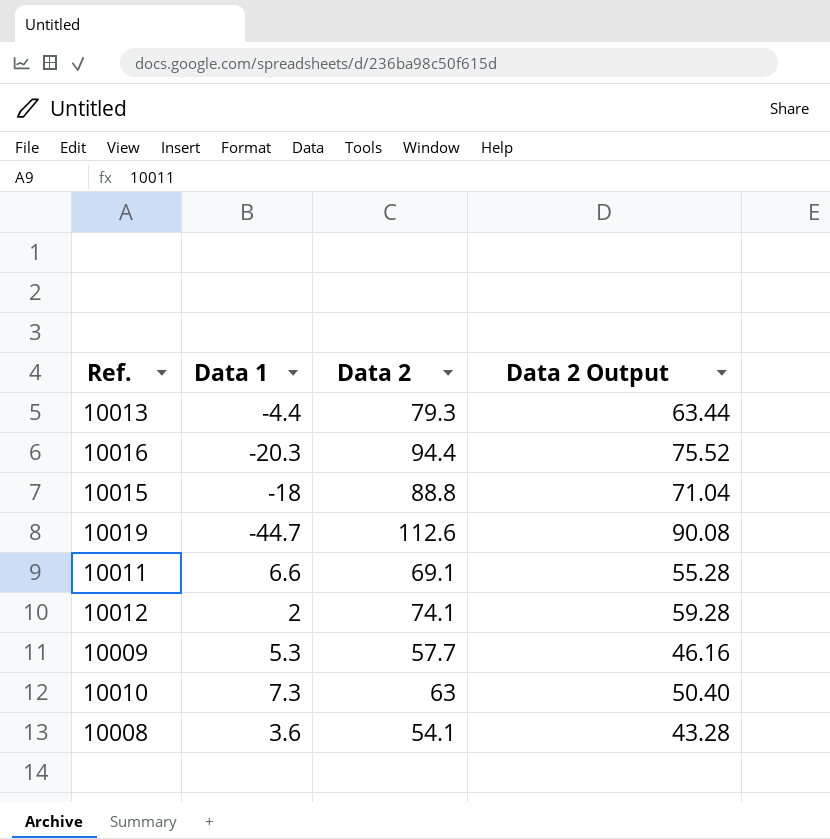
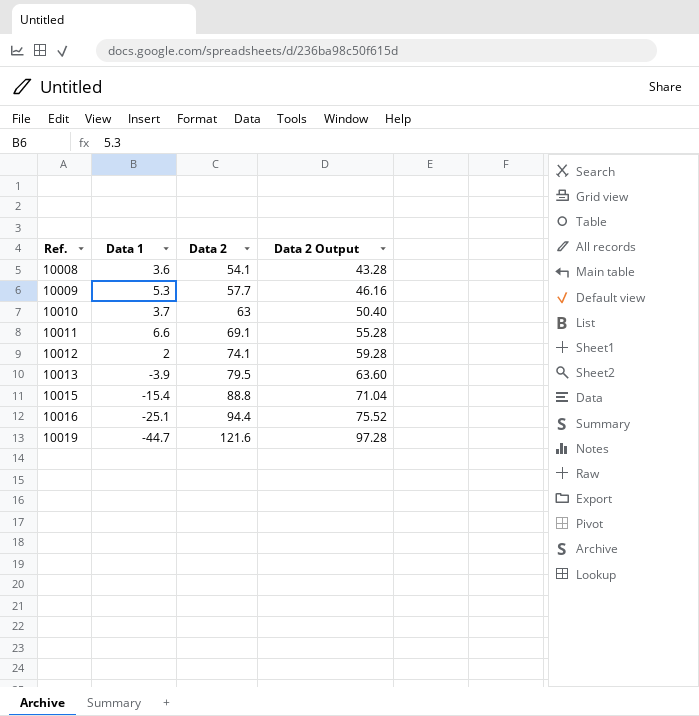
row order: none -> Ref. ascending
10010 | Data 1: 7.3 -> 3.7
10013 | Data 1: -4.4 -> -3.9
10013 | Data 2: 79.3 -> 79.5
10013 | Data 2 Output: 63.44 -> 63.60
10015 | Data 1: -18 -> -15.4
10016 | Data 1: -20.3 -> -25.1
10019 | Data 2: 112.6 -> 121.6
10019 | Data 2 Output: 90.08 -> 97.28

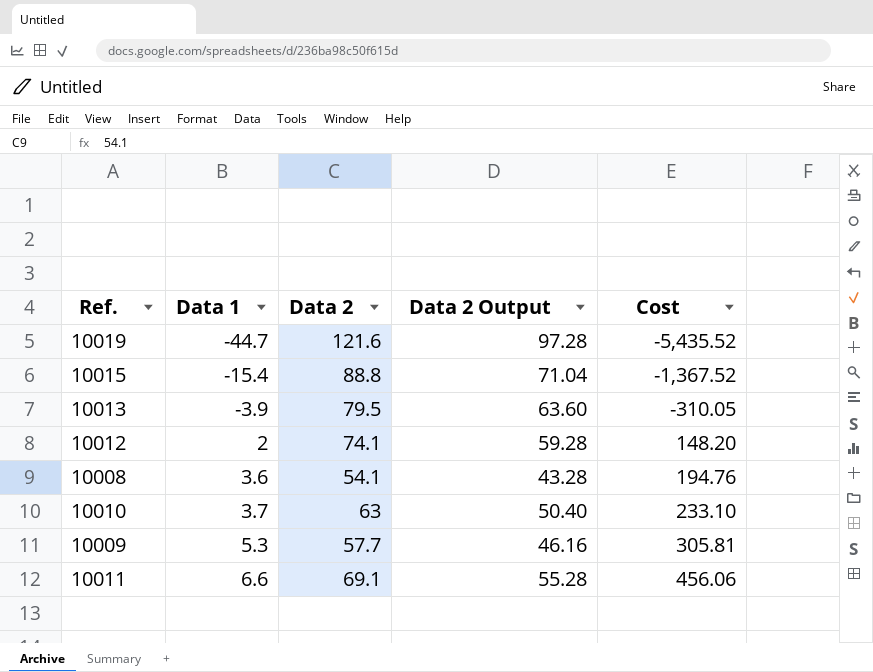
row order: Ref. ascending -> Data 1 ascending
column Cost | formula: none -> [Data 1] * [Data 2]
row 10016: -25.1 | 94.4 | 75.52 -> none

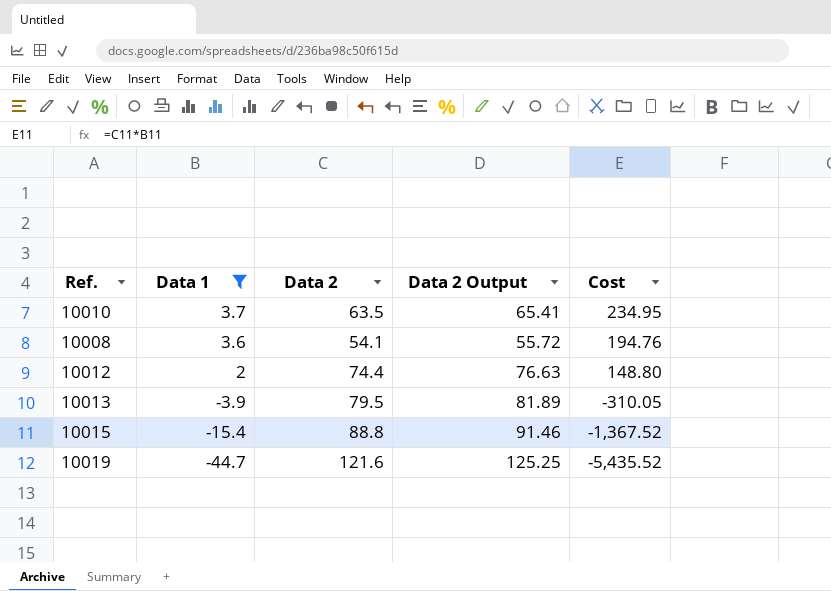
filter: none -> Data 1 <= 3.7
row order: Data 1 ascending -> Data 1 descending
column Data 2 Output | formula: [Data 2] * 0.8 -> [Data 2] * 1.03
10010 | Data 2: 63 -> 63.5
10010 | Cost: 233.10 -> 234.95
10012 | Data 2: 74.1 -> 74.4
10012 | Cost: 148.20 -> 148.80

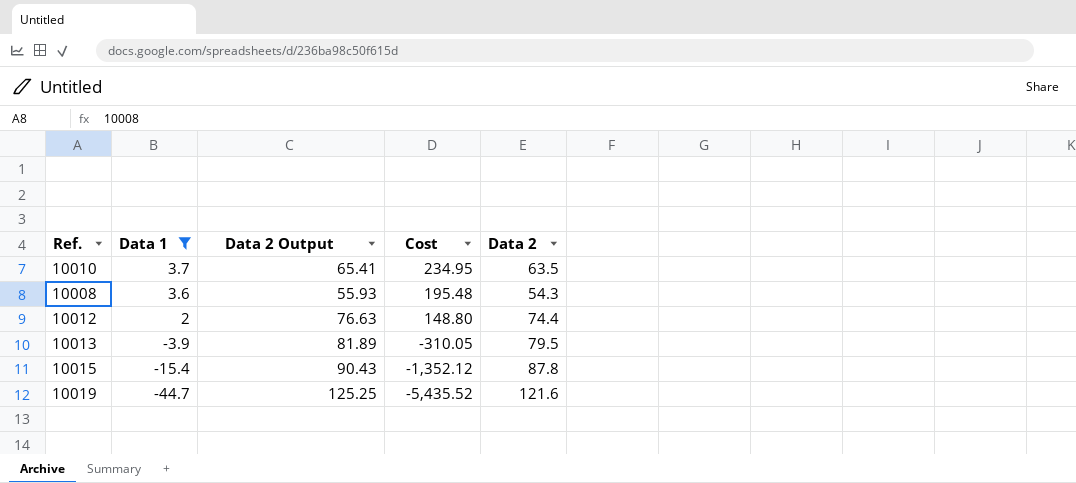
column Data 2 | position: 3 -> 5
10008 | Data 2 Output: 55.72 -> 55.93
10008 | Cost: 194.76 -> 195.48
10008 | Data 2: 54.1 -> 54.3
10015 | Data 2 Output: 91.46 -> 90.43
10015 | Cost: -1,367.52 -> -1,352.12
10015 | Data 2: 88.8 -> 87.8

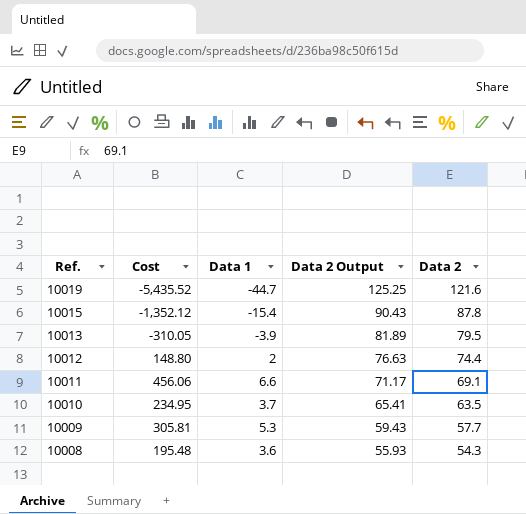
filter: Data 1 <= 3.7 -> none
row order: Data 1 descending -> Ref. descending
column Cost | position: 4 -> 2

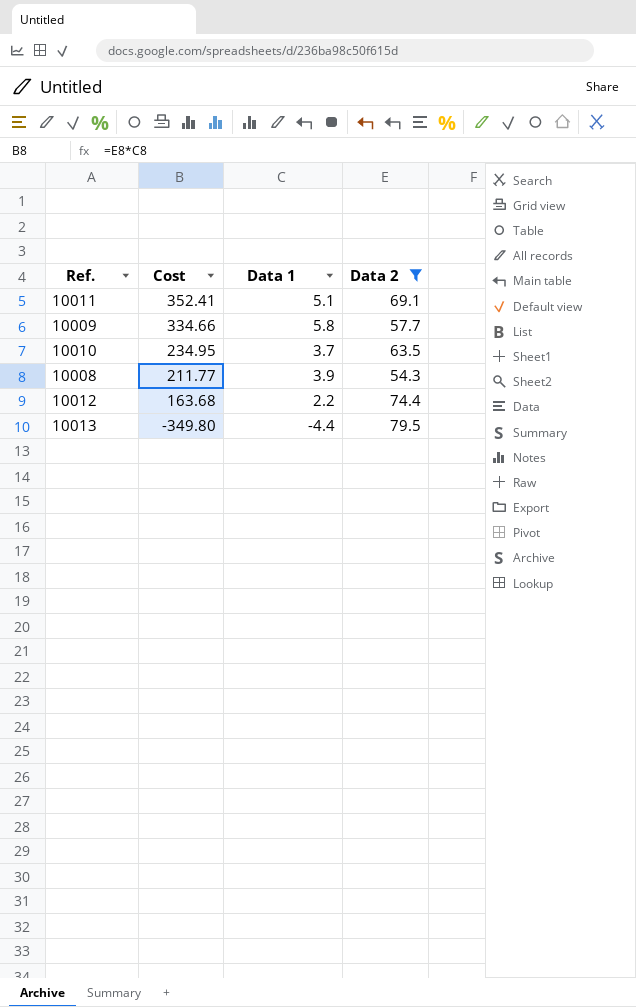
filter: none -> Data 2 <= 79.5
row order: Ref. descending -> Cost descending
column Data 2 Output | formula: [Data 2] * 1.03 -> none
10011 | Cost: 456.06 -> 352.41
10011 | Data 1: 6.6 -> 5.1
10009 | Cost: 305.81 -> 334.66
10009 | Data 1: 5.3 -> 5.8
10008 | Cost: 195.48 -> 211.77
10008 | Data 1: 3.6 -> 3.9
10012 | Cost: 148.80 -> 163.68
10012 | Data 1: 2 -> 2.2
10013 | Cost: -310.05 -> -349.80
10013 | Data 1: -3.9 -> -4.4

